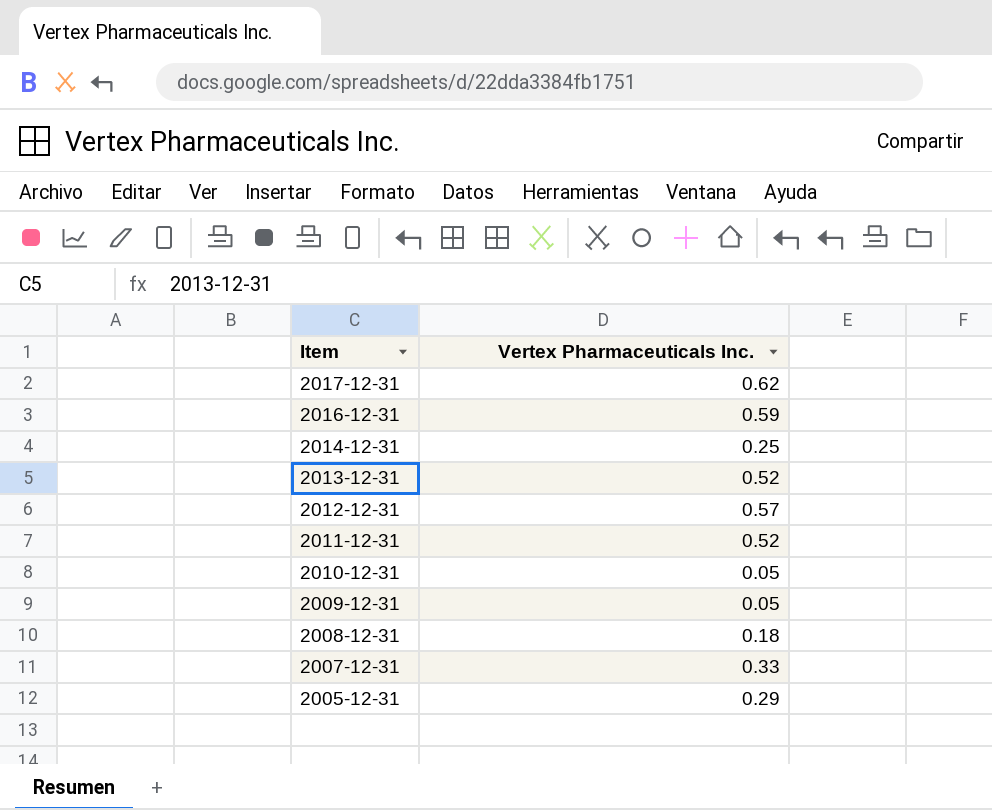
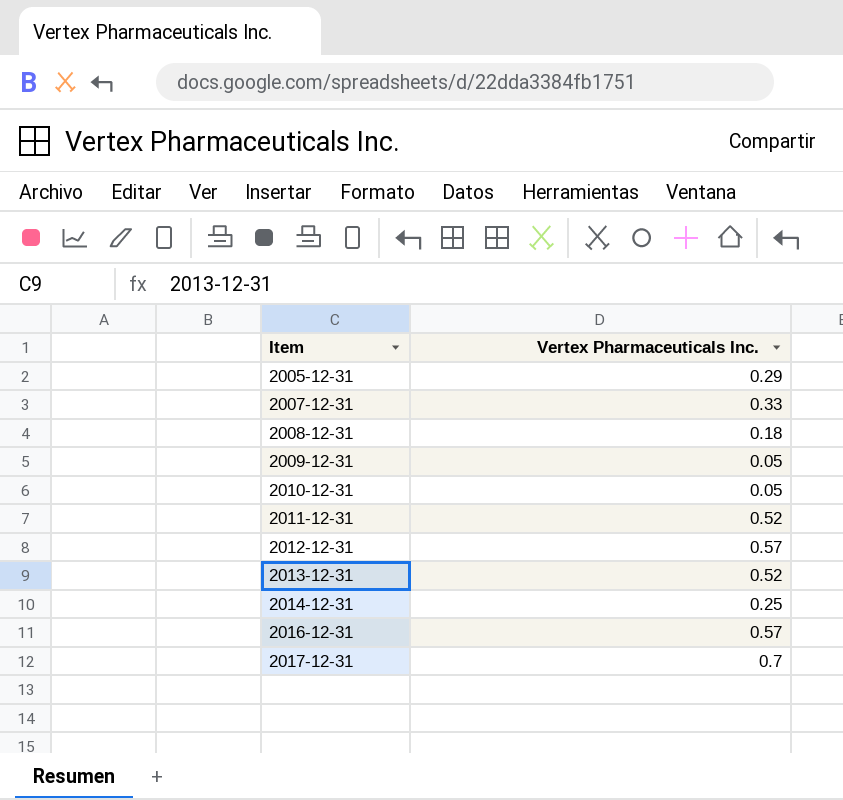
row order: Item descending -> Item ascending
2016-12-31 | Vertex Pharmaceuticals Inc.: 0.59 -> 0.57
2017-12-31 | Vertex Pharmaceuticals Inc.: 0.62 -> 0.7

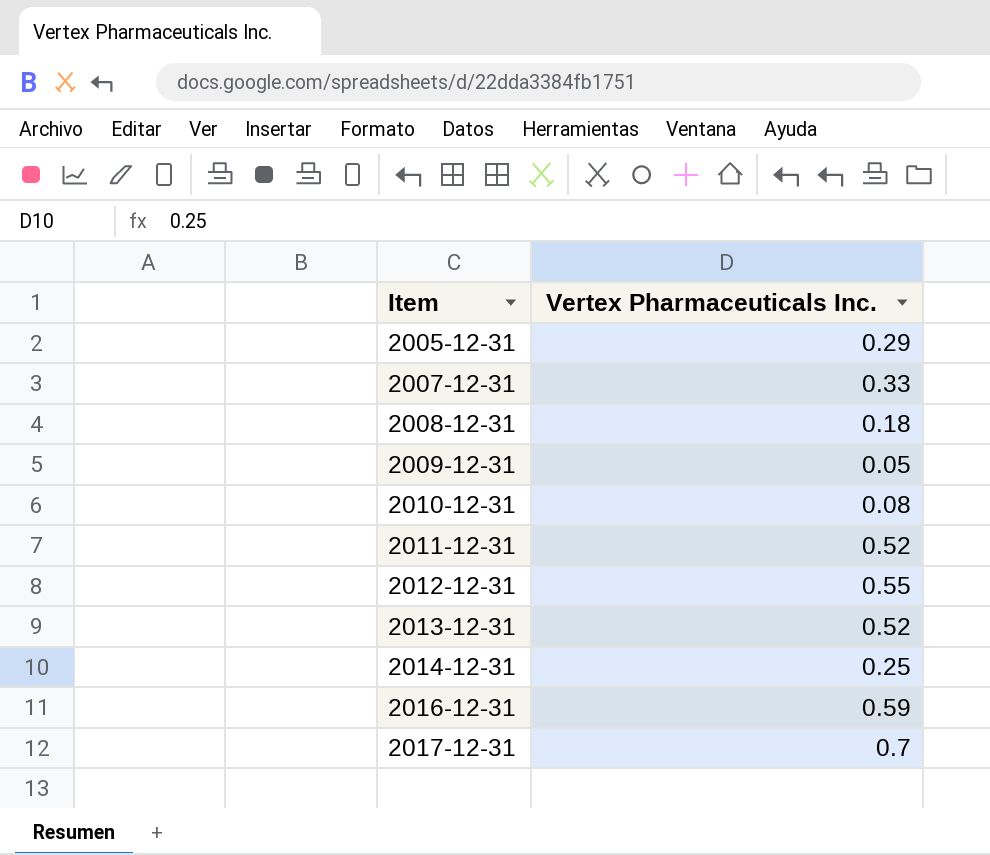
2010-12-31 | Vertex Pharmaceuticals Inc.: 0.05 -> 0.08
2012-12-31 | Vertex Pharmaceuticals Inc.: 0.57 -> 0.55
2016-12-31 | Vertex Pharmaceuticals Inc.: 0.57 -> 0.59

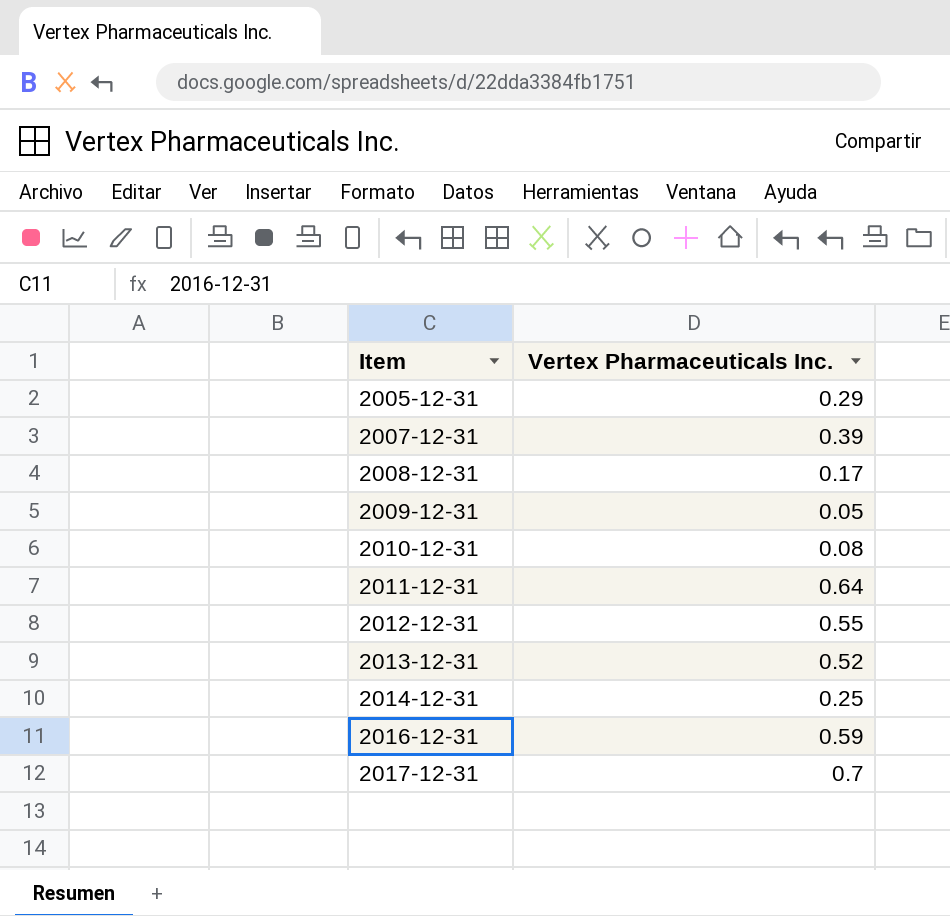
2007-12-31 | Vertex Pharmaceuticals Inc.: 0.33 -> 0.39
2008-12-31 | Vertex Pharmaceuticals Inc.: 0.18 -> 0.17
2011-12-31 | Vertex Pharmaceuticals Inc.: 0.52 -> 0.64

